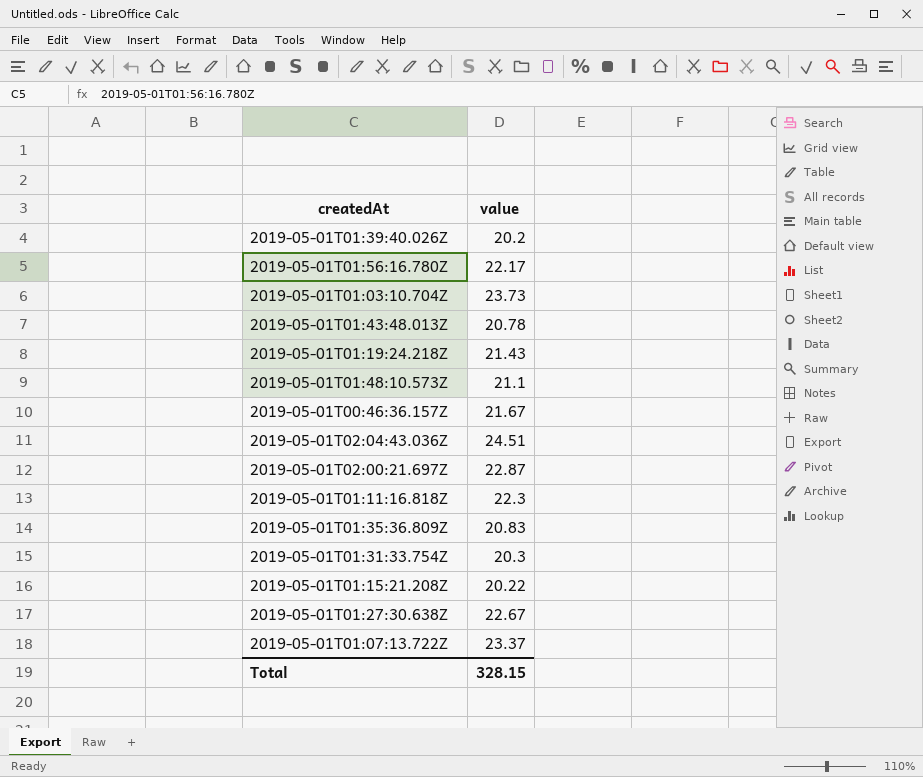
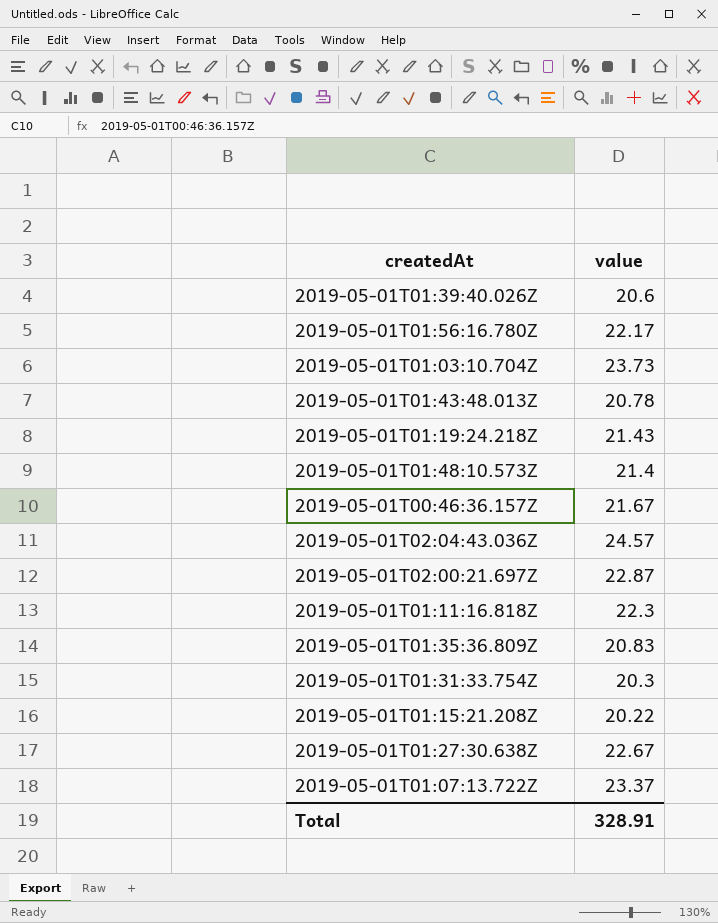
2019-05-01T01:39:40.026Z | value: 20.2 -> 20.6
2019-05-01T01:48:10.573Z | value: 21.1 -> 21.4
2019-05-01T02:04:43.036Z | value: 24.51 -> 24.57
Total | value: 328.15 -> 328.91

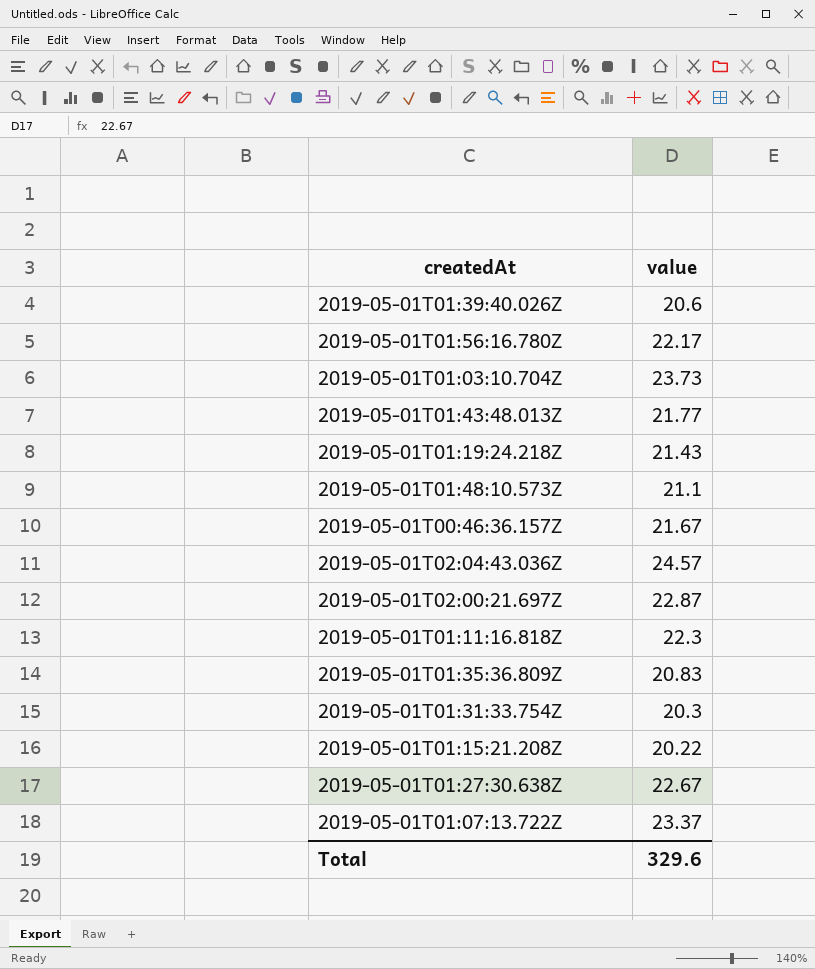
2019-05-01T01:43:48.013Z | value: 20.78 -> 21.77
2019-05-01T01:48:10.573Z | value: 21.4 -> 21.1
Total | value: 328.91 -> 329.6

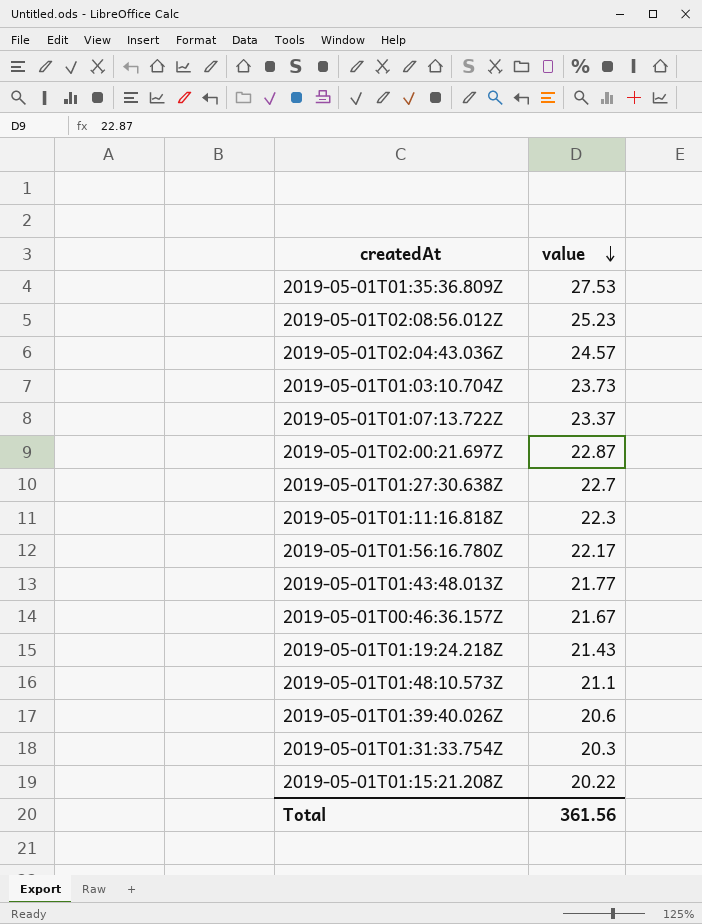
row order: none -> value descending
2019-05-01T01:35:36.809Z | value: 20.83 -> 27.53
row 2019-05-01T02:08:56.012Z: none -> 25.23
2019-05-01T01:27:30.638Z | value: 22.67 -> 22.7
Total | value: 329.6 -> 361.56

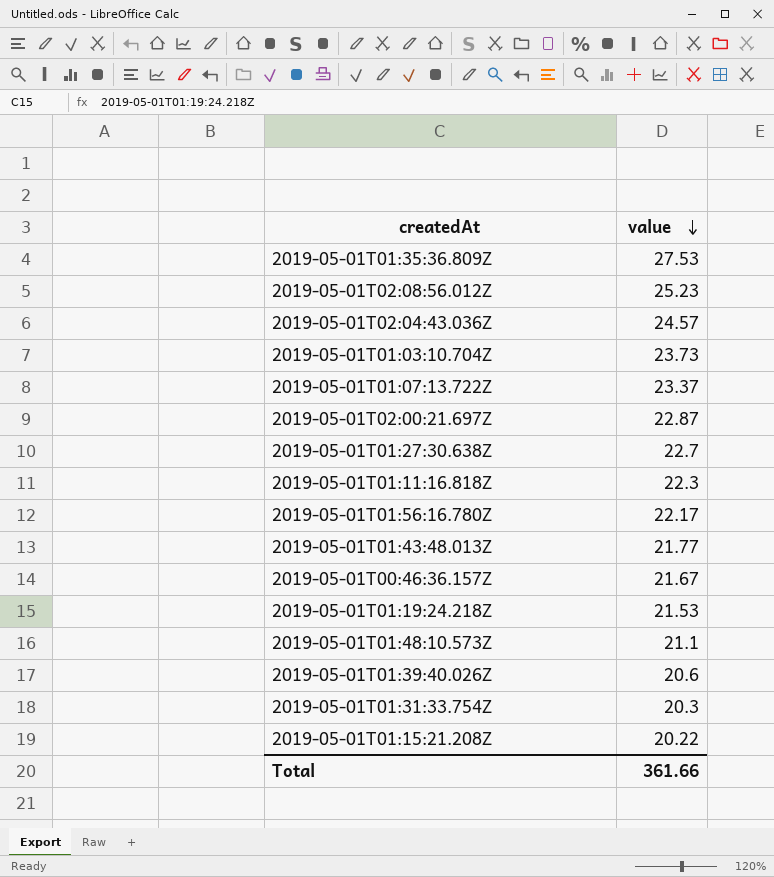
2019-05-01T01:19:24.218Z | value: 21.43 -> 21.53
Total | value: 361.56 -> 361.66

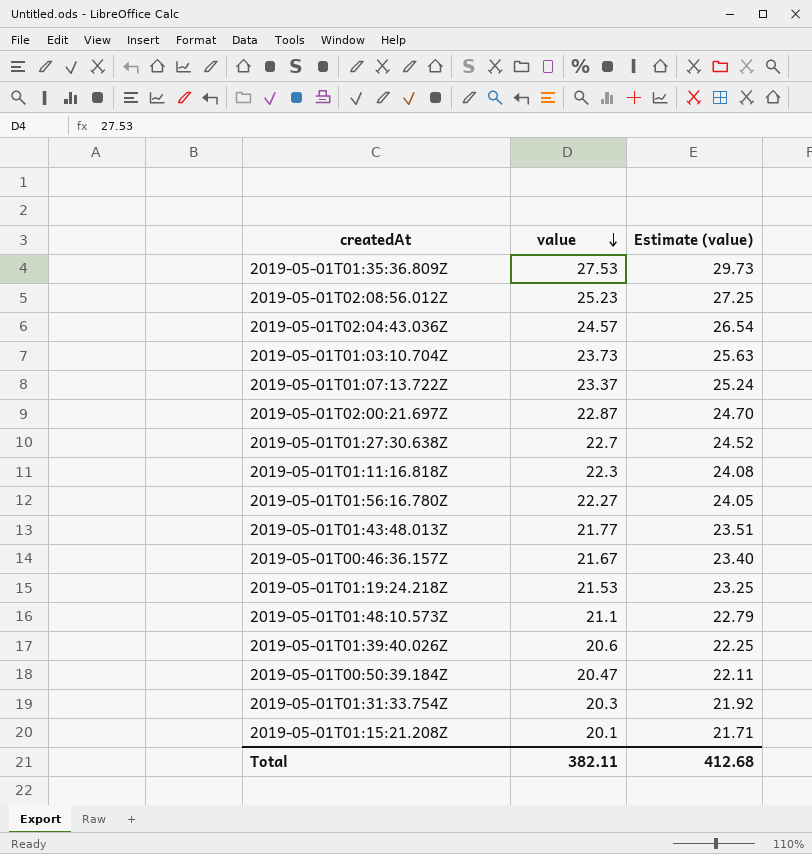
column Estimate (value) | formula: none -> [value] * 1.08
2019-05-01T01:56:16.780Z | value: 22.17 -> 22.27
row 2019-05-01T00:50:39.184Z: none -> 20.47 | 22.11
2019-05-01T01:15:21.208Z | value: 20.22 -> 20.1
Total | value: 361.66 -> 382.11

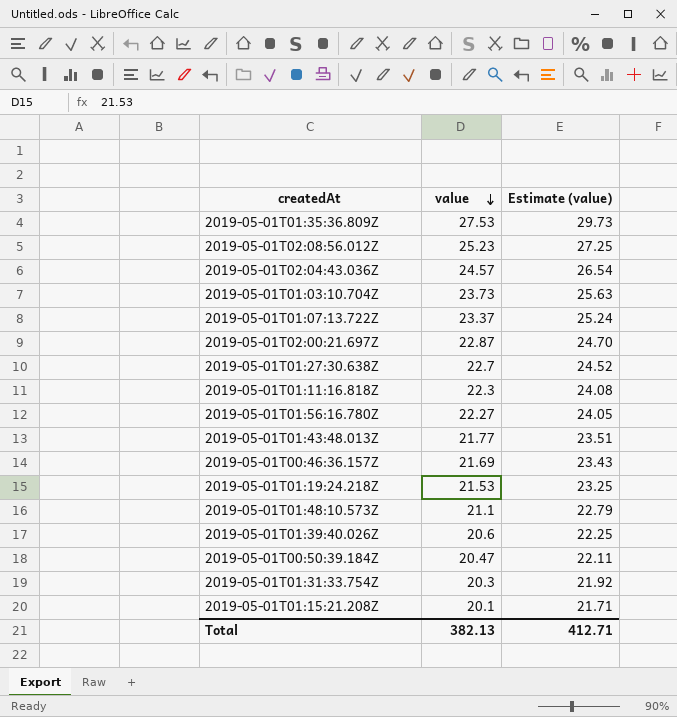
2019-05-01T00:46:36.157Z | value: 21.67 -> 21.69
2019-05-01T00:46:36.157Z | Estimate (value): 23.40 -> 23.43
Total | value: 382.11 -> 382.13
Total | Estimate (value): 412.68 -> 412.71

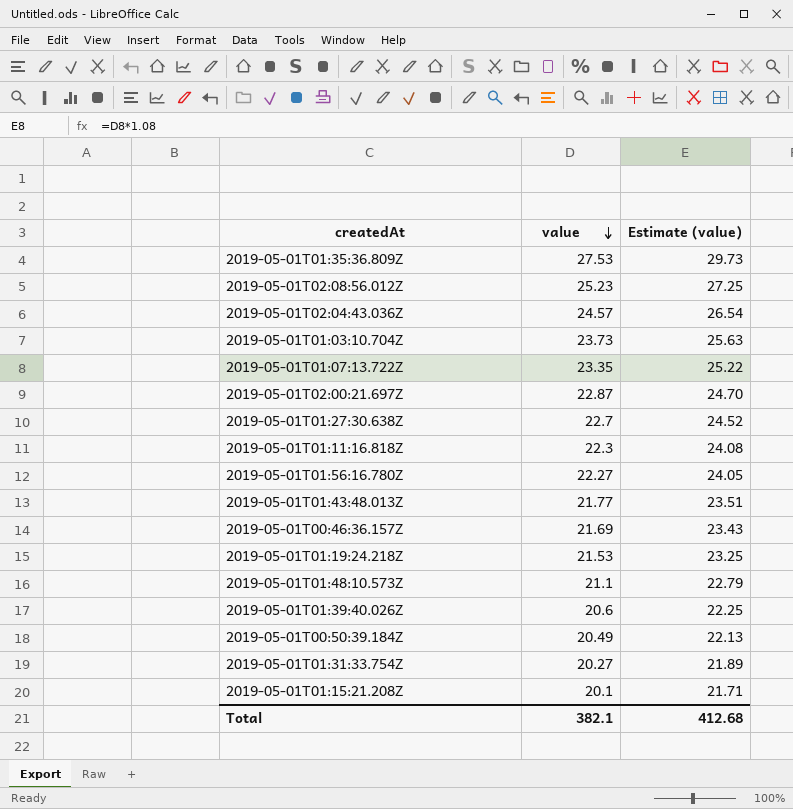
2019-05-01T01:07:13.722Z | value: 23.37 -> 23.35
2019-05-01T01:07:13.722Z | Estimate (value): 25.24 -> 25.22
2019-05-01T00:50:39.184Z | value: 20.47 -> 20.49
2019-05-01T00:50:39.184Z | Estimate (value): 22.11 -> 22.13
2019-05-01T01:31:33.754Z | value: 20.3 -> 20.27
2019-05-01T01:31:33.754Z | Estimate (value): 21.92 -> 21.89
Total | value: 382.13 -> 382.1
Total | Estimate (value): 412.71 -> 412.68

